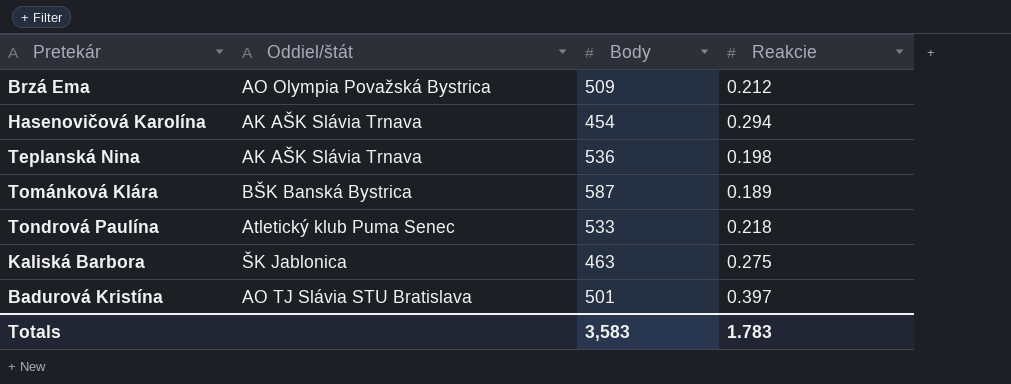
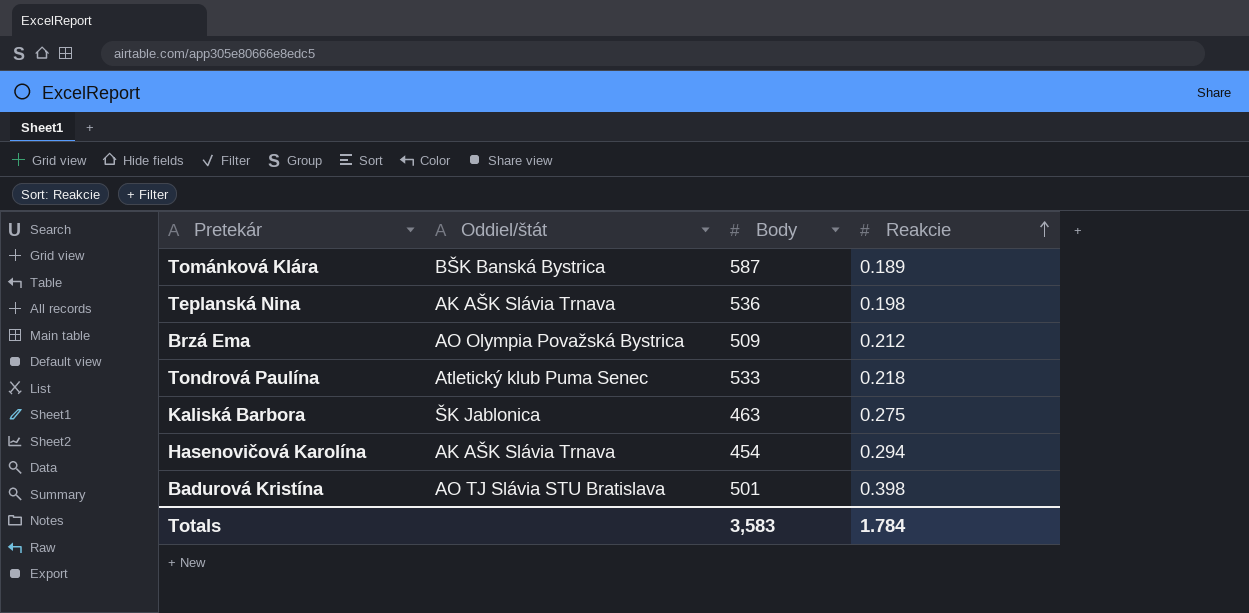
row order: none -> Reakcie ascending
Badurová Kristína | Reakcie: 0.397 -> 0.398
Totals | Reakcie: 1.783 -> 1.784

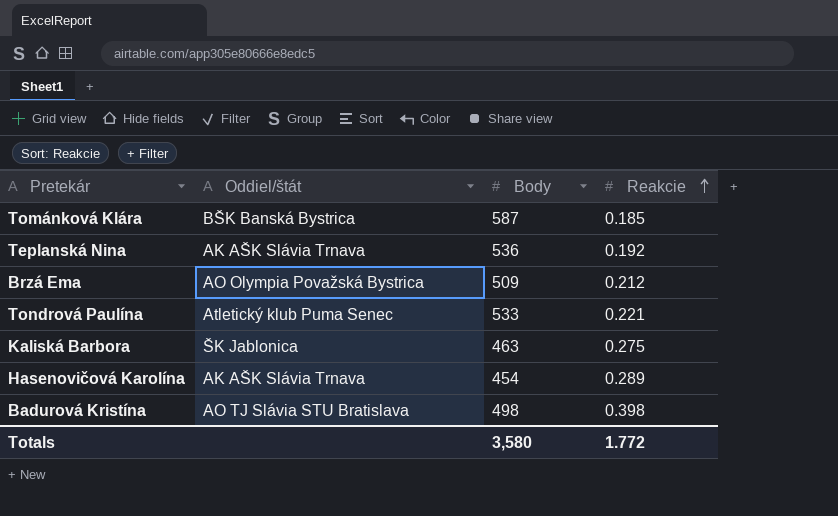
Tománková Klára | Reakcie: 0.189 -> 0.185
Teplanská Nina | Reakcie: 0.198 -> 0.192
Tondrová Paulína | Reakcie: 0.218 -> 0.221
Hasenovičová Karolína | Reakcie: 0.294 -> 0.289
Badurová Kristína | Body: 501 -> 498
Totals | Body: 3,583 -> 3,580
Totals | Reakcie: 1.784 -> 1.772

